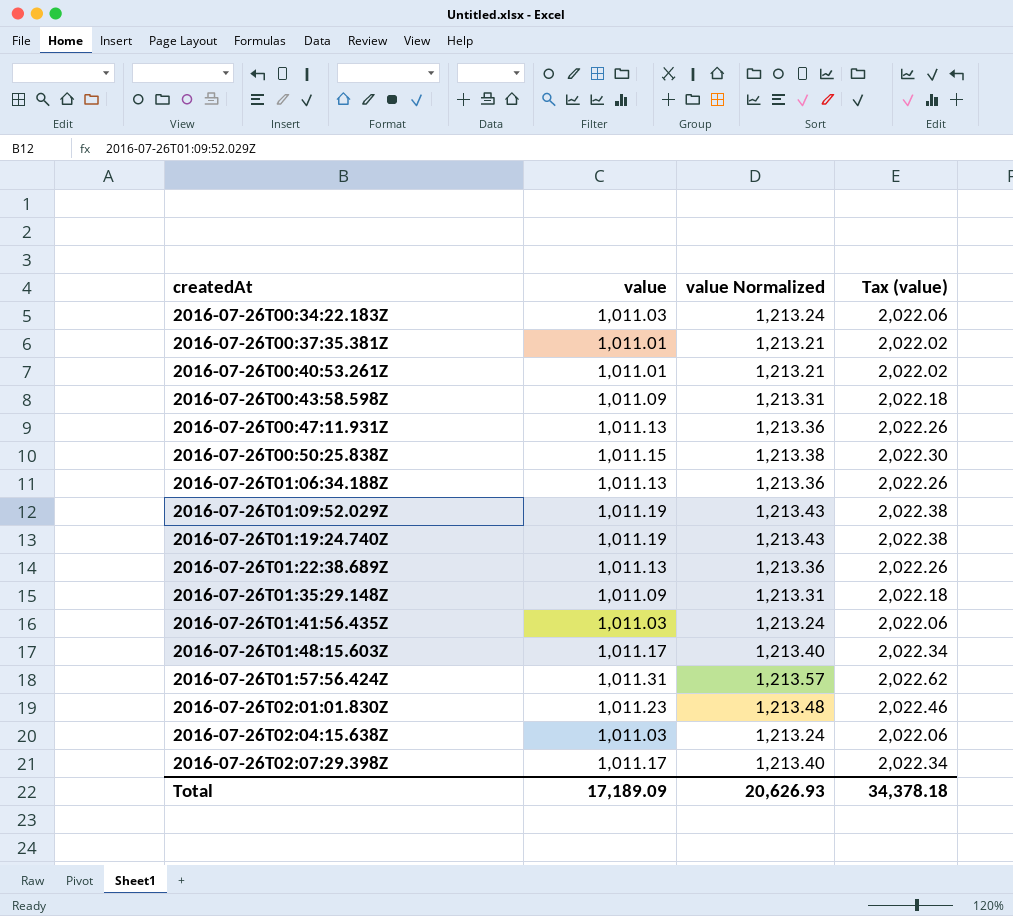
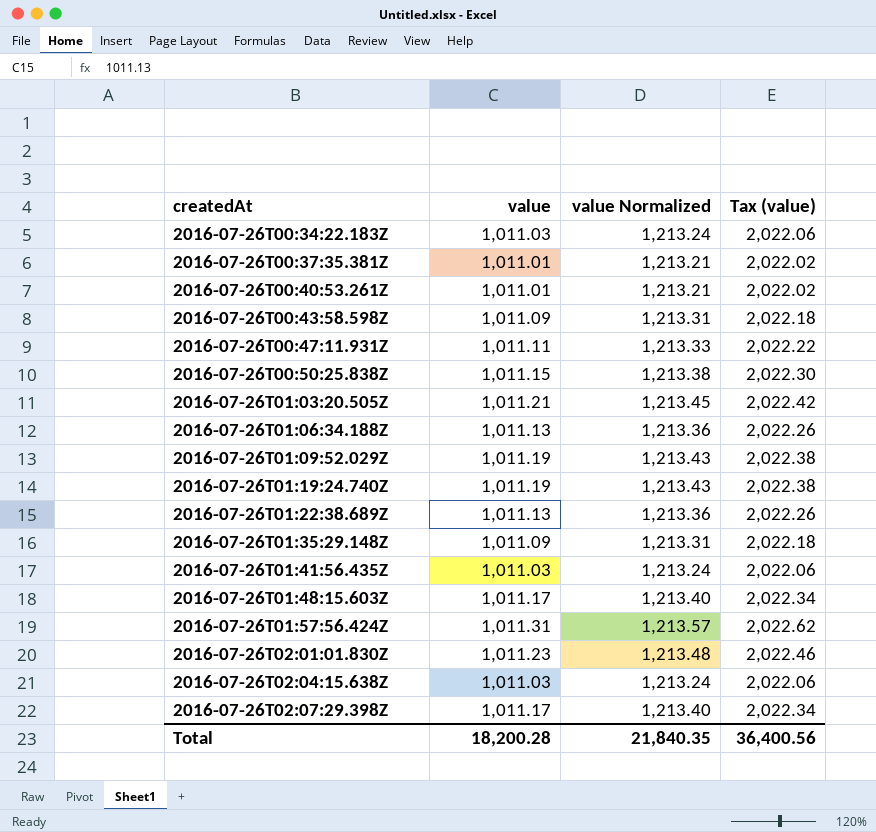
2016-07-26T00:47:11.931Z | value: 1,011.13 -> 1,011.11
2016-07-26T00:47:11.931Z | value Normalized: 1,213.36 -> 1,213.33
2016-07-26T00:47:11.931Z | Tax (value): 2,022.26 -> 2,022.22
row 2016-07-26T01:03:20.505Z: none -> 1,011.21 | 1,213.45 | 2,022.42
Total | value: 17,189.09 -> 18,200.28
Total | value Normalized: 20,626.93 -> 21,840.35
Total | Tax (value): 34,378.18 -> 36,400.56

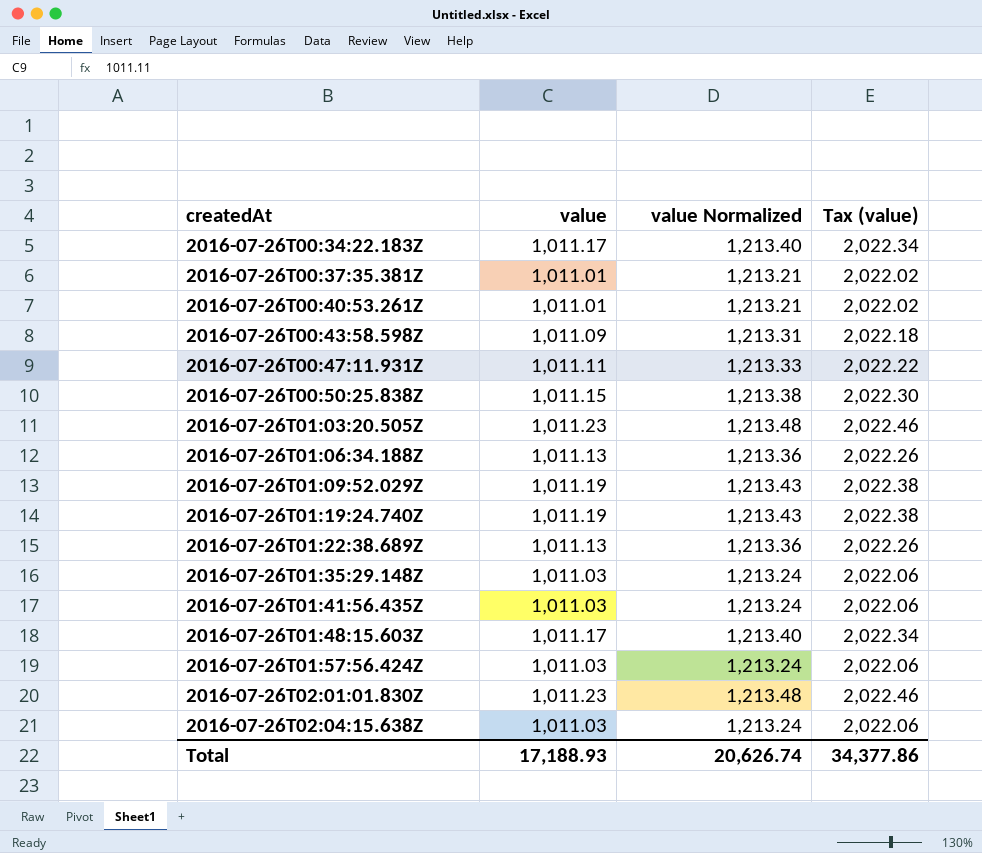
row 2016-07-26T02:07:29.398Z: 1,011.17 | 1,213.40 | 2,022.34 -> none
2016-07-26T00:34:22.183Z | value: 1,011.03 -> 1,011.17
2016-07-26T00:34:22.183Z | value Normalized: 1,213.24 -> 1,213.40
2016-07-26T00:34:22.183Z | Tax (value): 2,022.06 -> 2,022.34
2016-07-26T01:03:20.505Z | value: 1,011.21 -> 1,011.23
2016-07-26T01:03:20.505Z | value Normalized: 1,213.45 -> 1,213.48
2016-07-26T01:03:20.505Z | Tax (value): 2,022.42 -> 2,022.46
2016-07-26T01:35:29.148Z | value: 1,011.09 -> 1,011.03
2016-07-26T01:35:29.148Z | value Normalized: 1,213.31 -> 1,213.24
2016-07-26T01:35:29.148Z | Tax (value): 2,022.18 -> 2,022.06
2016-07-26T01:57:56.424Z | value: 1,011.31 -> 1,011.03
2016-07-26T01:57:56.424Z | value Normalized: 1,213.57 -> 1,213.24
2016-07-26T01:57:56.424Z | Tax (value): 2,022.62 -> 2,022.06
Total | value: 18,200.28 -> 17,188.93
Total | value Normalized: 21,840.35 -> 20,626.74
Total | Tax (value): 36,400.56 -> 34,377.86

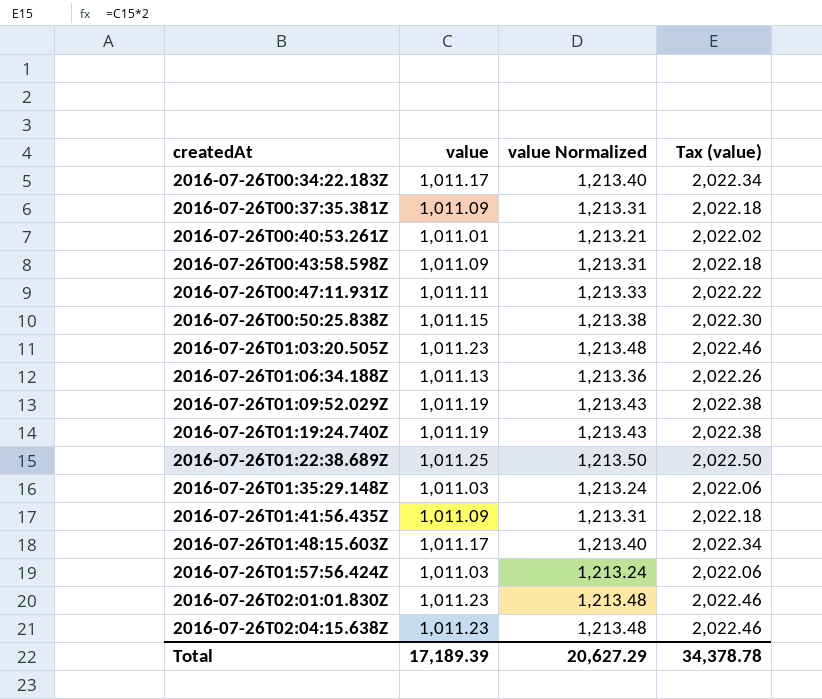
2016-07-26T00:37:35.381Z | value: 1,011.01 -> 1,011.09
2016-07-26T00:37:35.381Z | value Normalized: 1,213.21 -> 1,213.31
2016-07-26T00:37:35.381Z | Tax (value): 2,022.02 -> 2,022.18
2016-07-26T01:22:38.689Z | value: 1,011.13 -> 1,011.25
2016-07-26T01:22:38.689Z | value Normalized: 1,213.36 -> 1,213.50
2016-07-26T01:22:38.689Z | Tax (value): 2,022.26 -> 2,022.50
2016-07-26T01:41:56.435Z | value: 1,011.03 -> 1,011.09
2016-07-26T01:41:56.435Z | value Normalized: 1,213.24 -> 1,213.31
2016-07-26T01:41:56.435Z | Tax (value): 2,022.06 -> 2,022.18
2016-07-26T02:04:15.638Z | value: 1,011.03 -> 1,011.23
2016-07-26T02:04:15.638Z | value Normalized: 1,213.24 -> 1,213.48
2016-07-26T02:04:15.638Z | Tax (value): 2,022.06 -> 2,022.46
Total | value: 17,188.93 -> 17,189.39
Total | value Normalized: 20,626.74 -> 20,627.29
Total | Tax (value): 34,377.86 -> 34,378.78

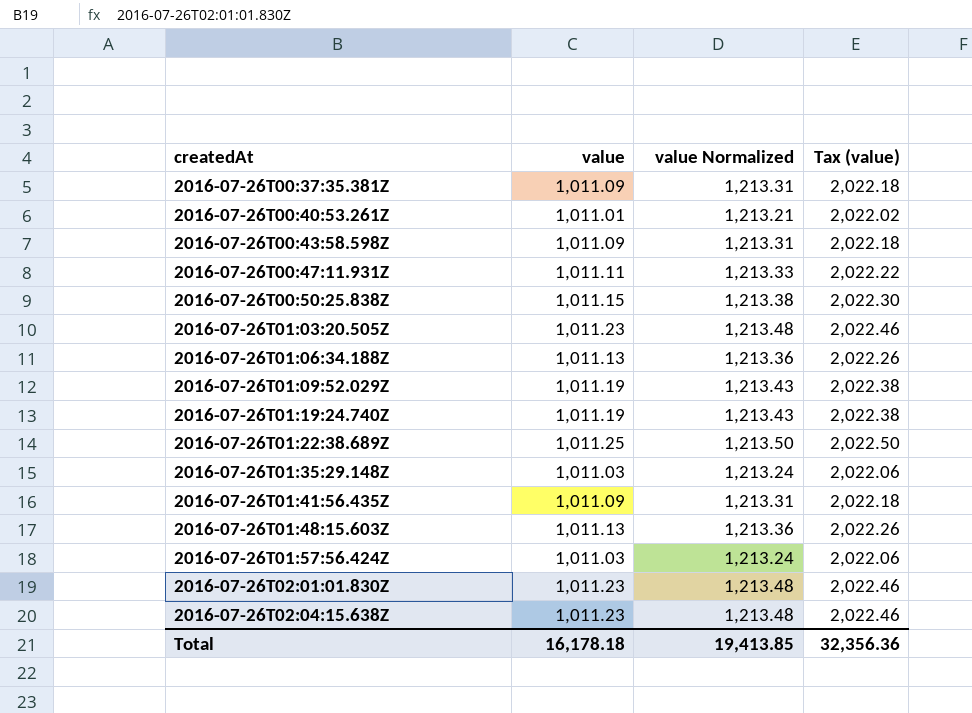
row 2016-07-26T00:34:22.183Z: 1,011.17 | 1,213.40 | 2,022.34 -> none
2016-07-26T01:48:15.603Z | value: 1,011.17 -> 1,011.13
2016-07-26T01:48:15.603Z | value Normalized: 1,213.40 -> 1,213.36
2016-07-26T01:48:15.603Z | Tax (value): 2,022.34 -> 2,022.26
Total | value: 17,189.39 -> 16,178.18
Total | value Normalized: 20,627.29 -> 19,413.85
Total | Tax (value): 34,378.78 -> 32,356.36

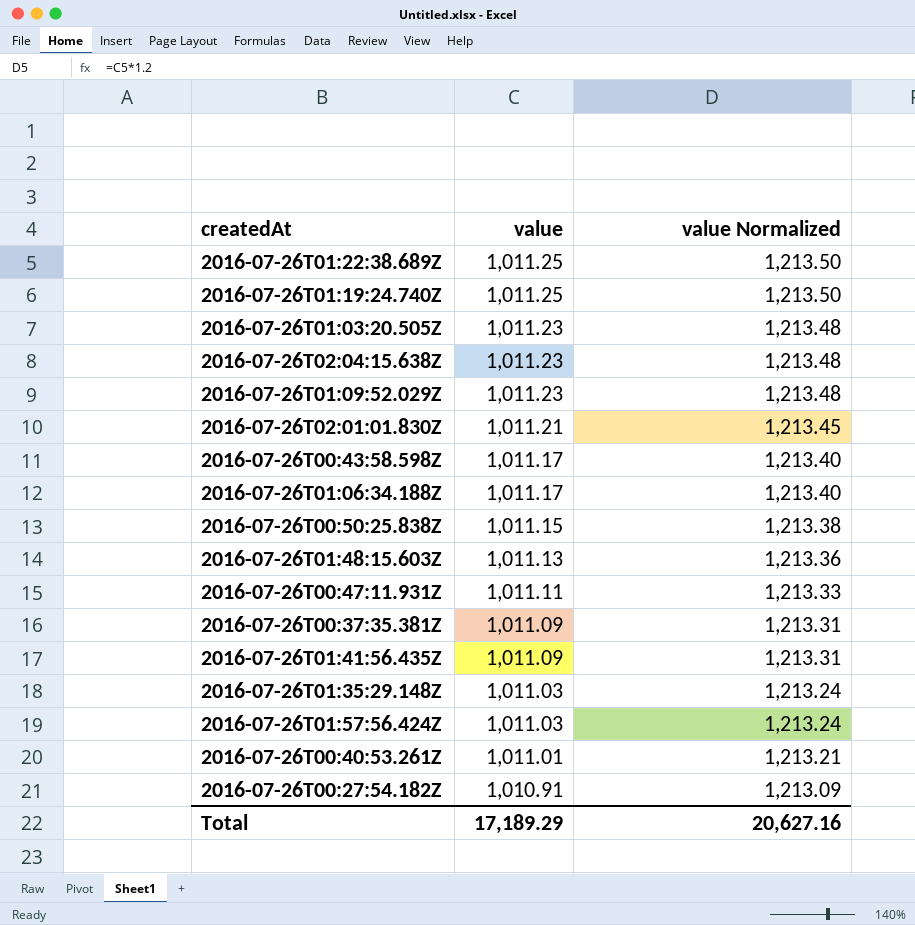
row order: createdAt ascending -> value descending
column Tax (value) | formula: [value] * 2 -> none
2016-07-26T01:19:24.740Z | value: 1,011.19 -> 1,011.25
2016-07-26T01:19:24.740Z | value Normalized: 1,213.43 -> 1,213.50
2016-07-26T01:09:52.029Z | value: 1,011.19 -> 1,011.23
2016-07-26T01:09:52.029Z | value Normalized: 1,213.43 -> 1,213.48
2016-07-26T02:01:01.830Z | value: 1,011.23 -> 1,011.21
2016-07-26T02:01:01.830Z | value Normalized: 1,213.48 -> 1,213.45
2016-07-26T00:43:58.598Z | value: 1,011.09 -> 1,011.17
2016-07-26T00:43:58.598Z | value Normalized: 1,213.31 -> 1,213.40
2016-07-26T01:06:34.188Z | value: 1,011.13 -> 1,011.17
2016-07-26T01:06:34.188Z | value Normalized: 1,213.36 -> 1,213.40
row 2016-07-26T00:27:54.182Z: none -> 1,010.91 | 1,213.09
Total | value: 16,178.18 -> 17,189.29
Total | value Normalized: 19,413.85 -> 20,627.16

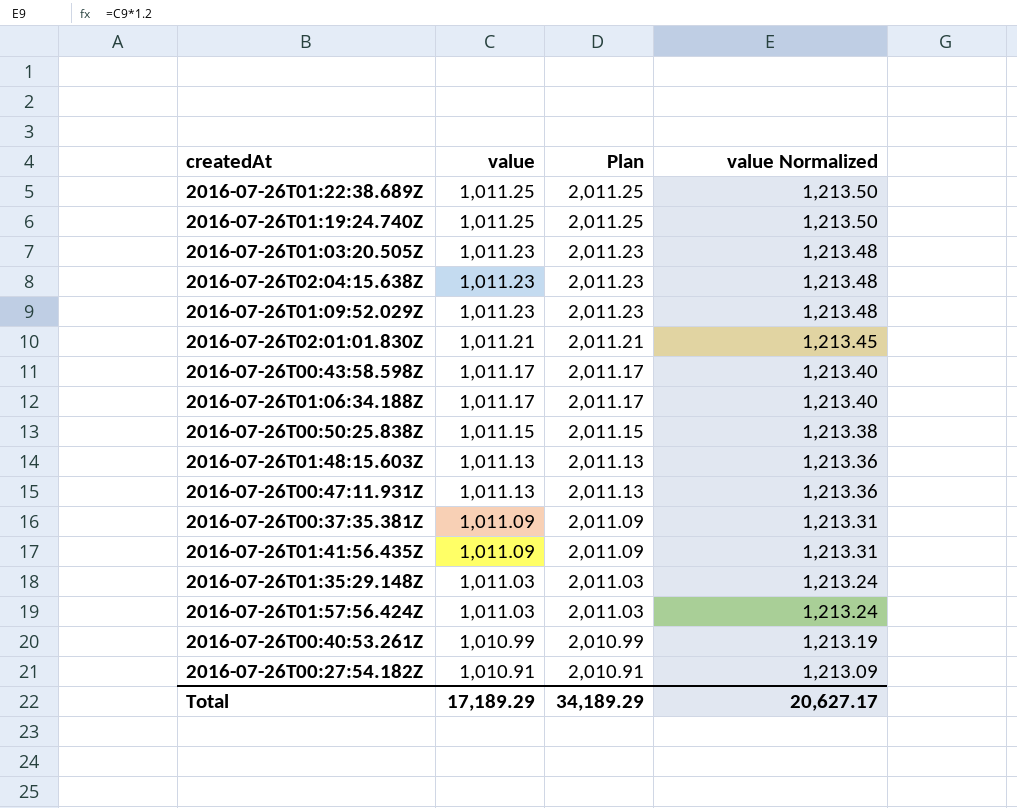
column Plan | formula: none -> [value] + 1000
2016-07-26T00:47:11.931Z | value: 1,011.11 -> 1,011.13
2016-07-26T00:47:11.931Z | value Normalized: 1,213.33 -> 1,213.36
2016-07-26T00:40:53.261Z | value: 1,011.01 -> 1,010.99
2016-07-26T00:40:53.261Z | value Normalized: 1,213.21 -> 1,213.19
Total | value Normalized: 20,627.16 -> 20,627.17

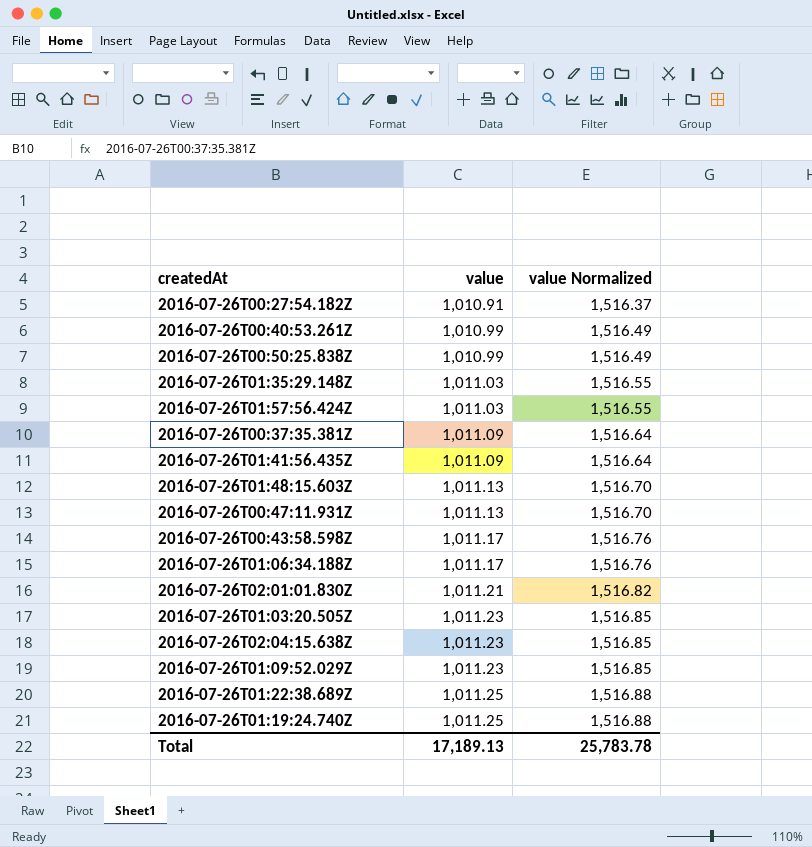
row order: value descending -> value ascending
column Plan | formula: [value] + 1000 -> none
column value Normalized | formula: [value] * 1.2 -> [value] * 1.5
2016-07-26T00:50:25.838Z | value: 1,011.15 -> 1,010.99
Total | value: 17,189.29 -> 17,189.13
Total | value Normalized: 20,627.17 -> 25,783.78

